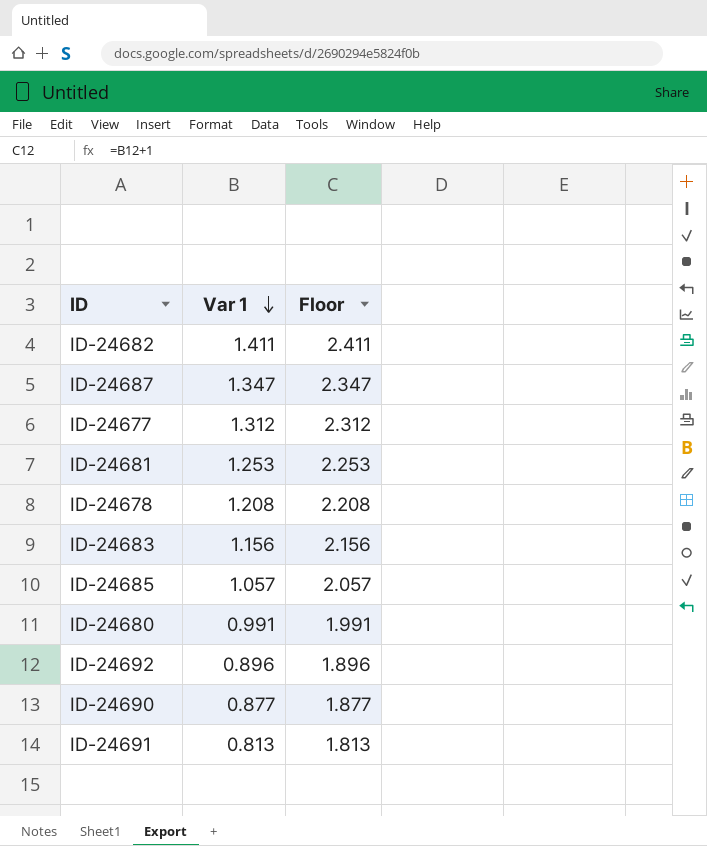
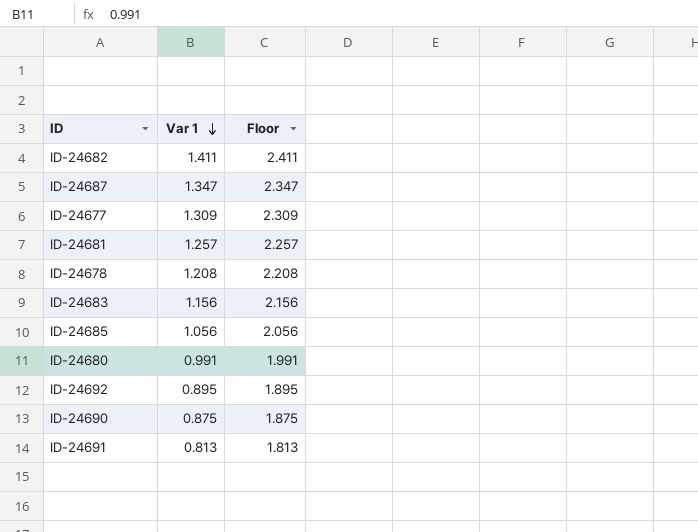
ID-24677 | Var 1: 1.312 -> 1.309
ID-24677 | Floor: 2.312 -> 2.309
ID-24681 | Var 1: 1.253 -> 1.257
ID-24681 | Floor: 2.253 -> 2.257
ID-24685 | Var 1: 1.057 -> 1.056
ID-24685 | Floor: 2.057 -> 2.056
ID-24692 | Var 1: 0.896 -> 0.895
ID-24692 | Floor: 1.896 -> 1.895
ID-24690 | Var 1: 0.877 -> 0.875
ID-24690 | Floor: 1.877 -> 1.875

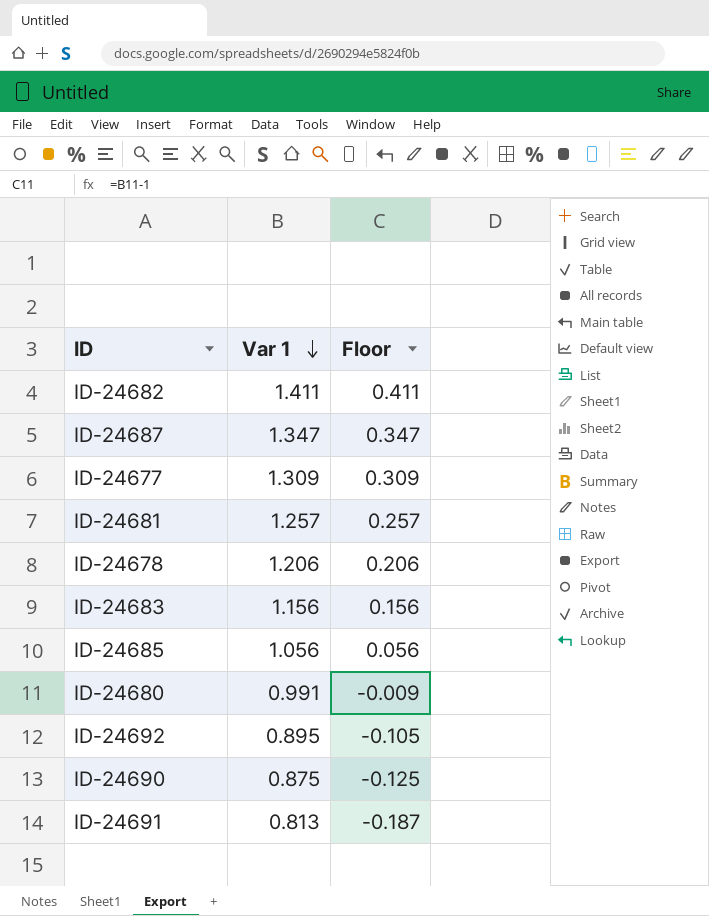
column Floor | formula: [Var 1] + 1 -> [Var 1] - 1
ID-24678 | Var 1: 1.208 -> 1.206

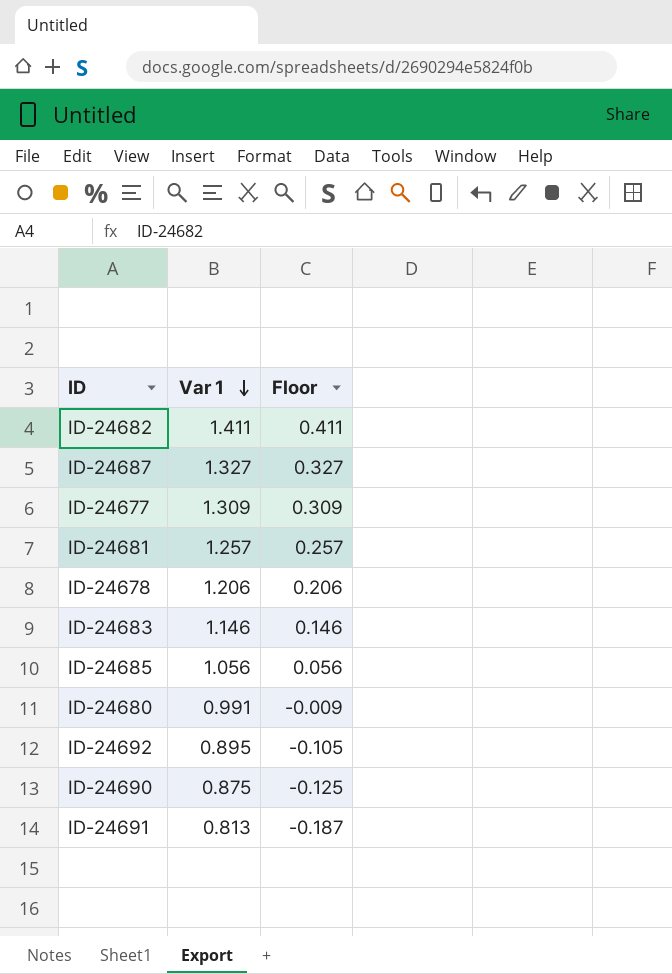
ID-24687 | Var 1: 1.347 -> 1.327
ID-24687 | Floor: 0.347 -> 0.327
ID-24683 | Var 1: 1.156 -> 1.146
ID-24683 | Floor: 0.156 -> 0.146

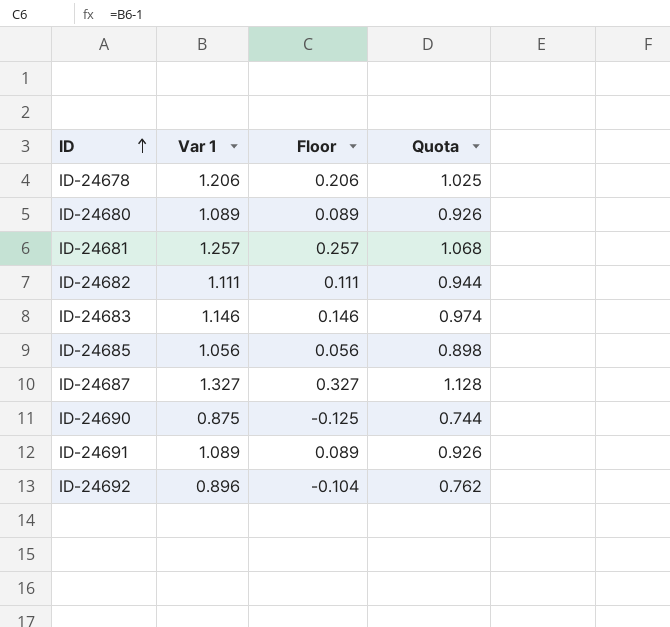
row order: Var 1 descending -> ID ascending
column Quota | formula: none -> [Var 1] * 0.85
row ID-24677: 1.309 | 0.309 -> none
ID-24680 | Var 1: 0.991 -> 1.089
ID-24680 | Floor: -0.009 -> 0.089
ID-24682 | Var 1: 1.411 -> 1.111
ID-24682 | Floor: 0.411 -> 0.111
ID-24691 | Var 1: 0.813 -> 1.089
ID-24691 | Floor: -0.187 -> 0.089
ID-24692 | Var 1: 0.895 -> 0.896
ID-24692 | Floor: -0.105 -> -0.104

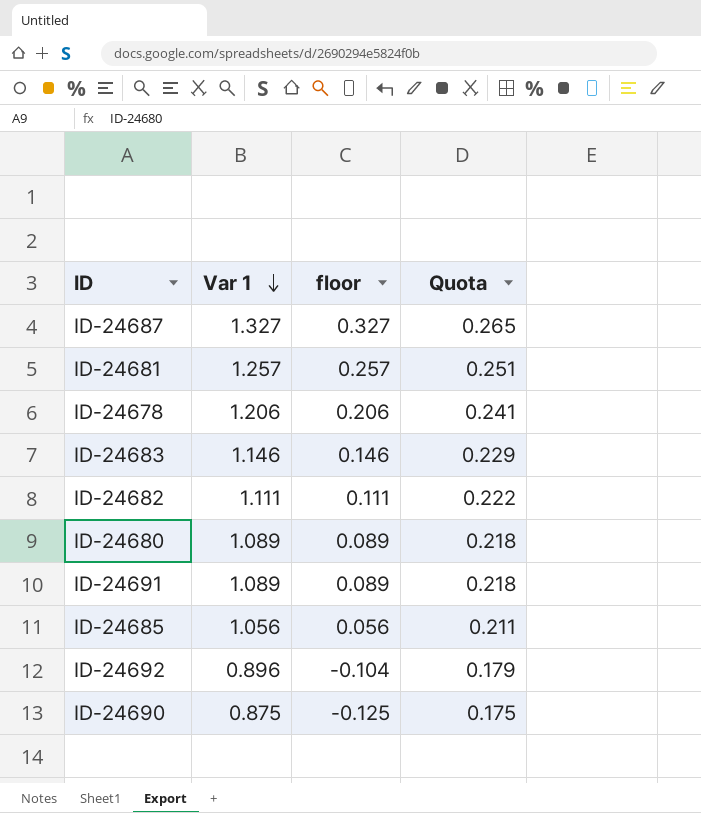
row order: ID ascending -> Var 1 descending
column name: Floor -> floor
column Quota | formula: [Var 1] * 0.85 -> [Var 1] * 0.2

